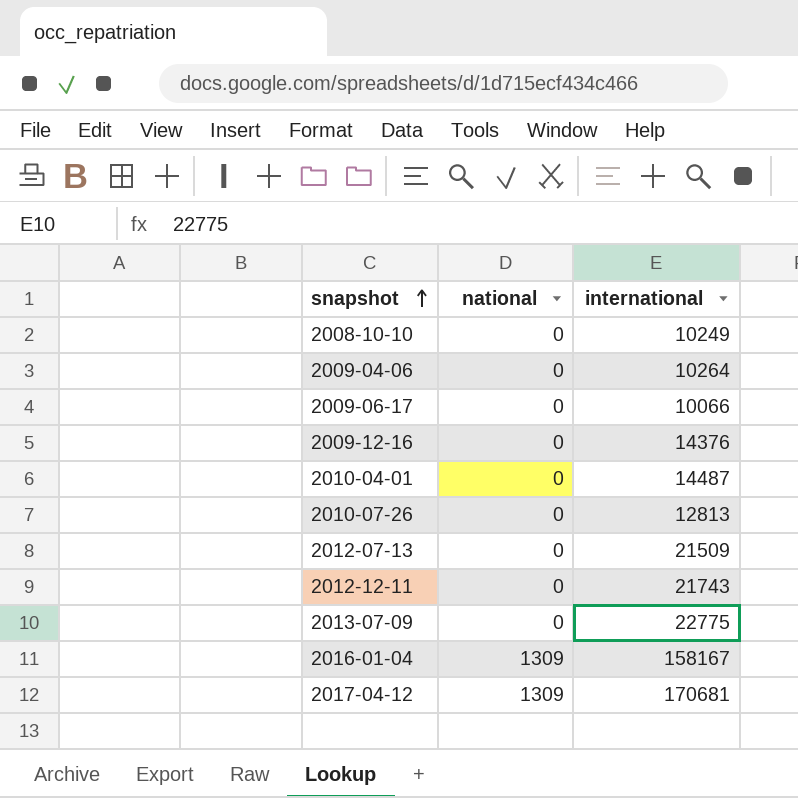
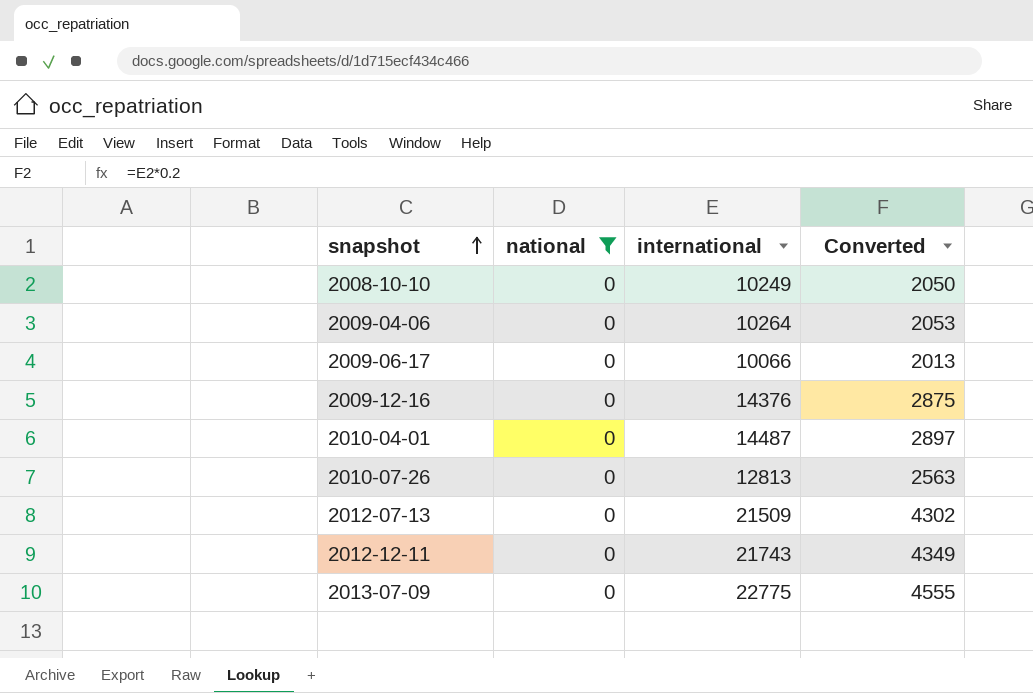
filter: none -> national = 0
column Converted | formula: none -> [international] * 0.2

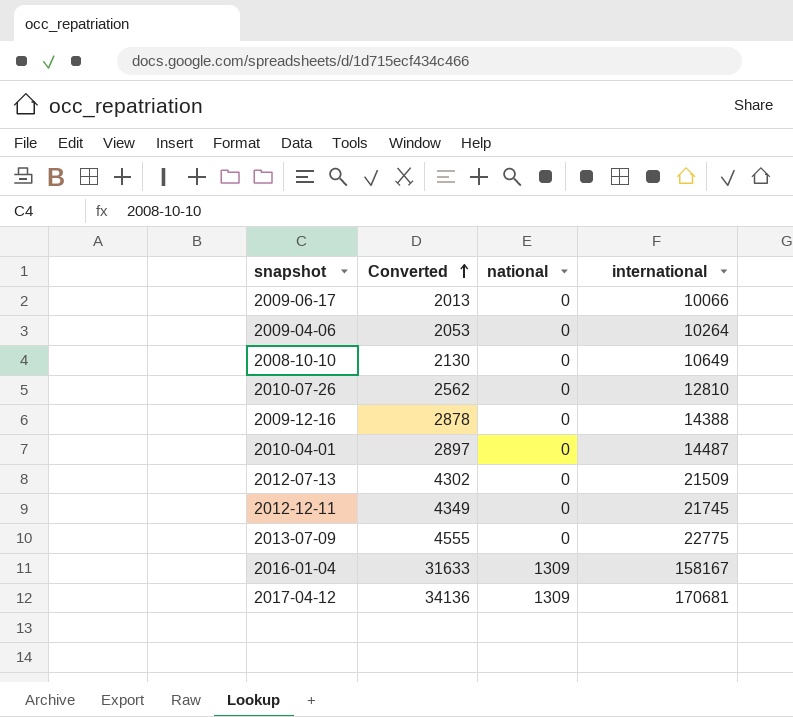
filter: national = 0 -> none
row order: snapshot ascending -> Converted ascending
column Converted | position: 4 -> 2
2008-10-10 | Converted: 2050 -> 2130
2008-10-10 | international: 10249 -> 10649
2010-07-26 | Converted: 2563 -> 2562
2010-07-26 | international: 12813 -> 12810
2009-12-16 | Converted: 2875 -> 2878
2009-12-16 | international: 14376 -> 14388
2012-12-11 | international: 21743 -> 21745

